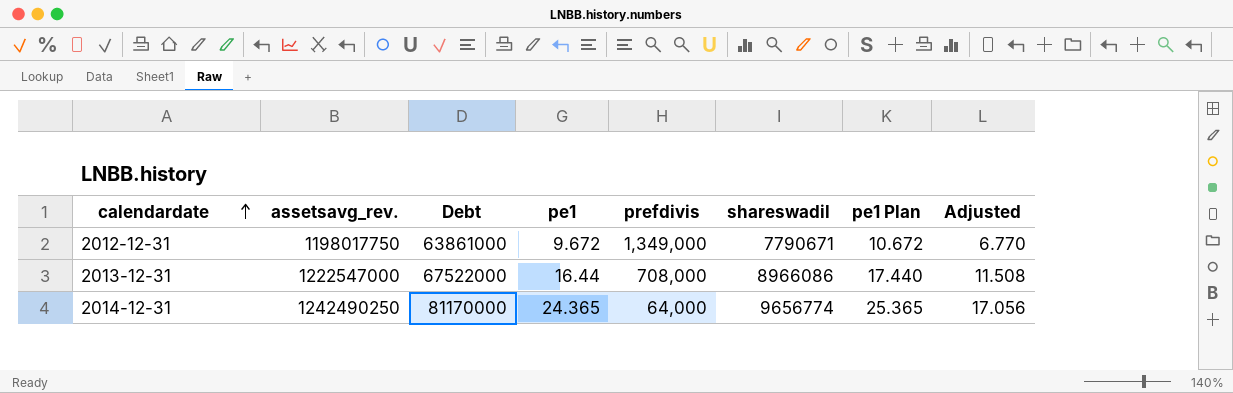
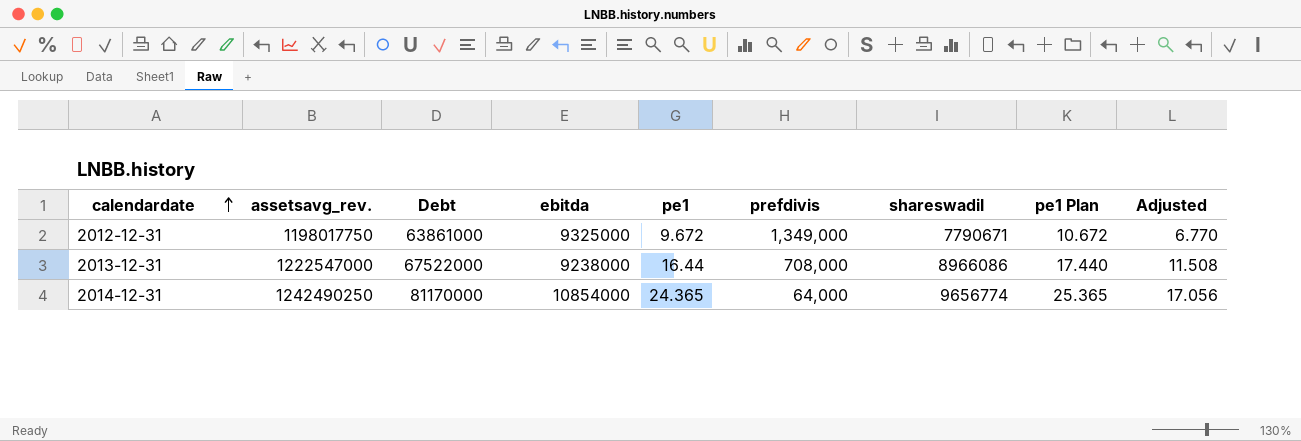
column ebitda | position: none -> 4

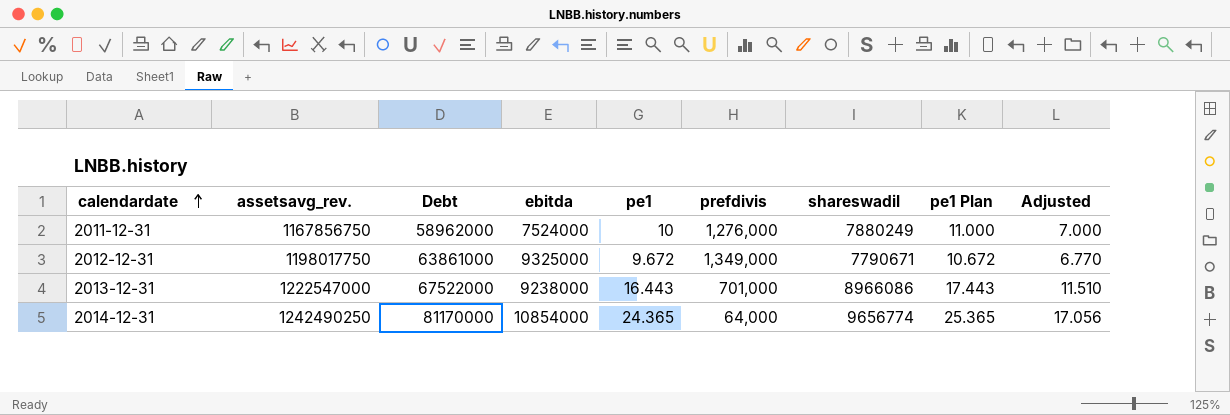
row 2011-12-31: none -> 1167856750 | 58962000 | 7524000 | 10 | 1,276,000 | 7880249 | 11.000 | 7.000
2013-12-31 | pe1: 16.44 -> 16.443
2013-12-31 | prefdivis: 708,000 -> 701,000
2013-12-31 | pe1 Plan: 17.440 -> 17.443
2013-12-31 | Adjusted: 11.508 -> 11.510

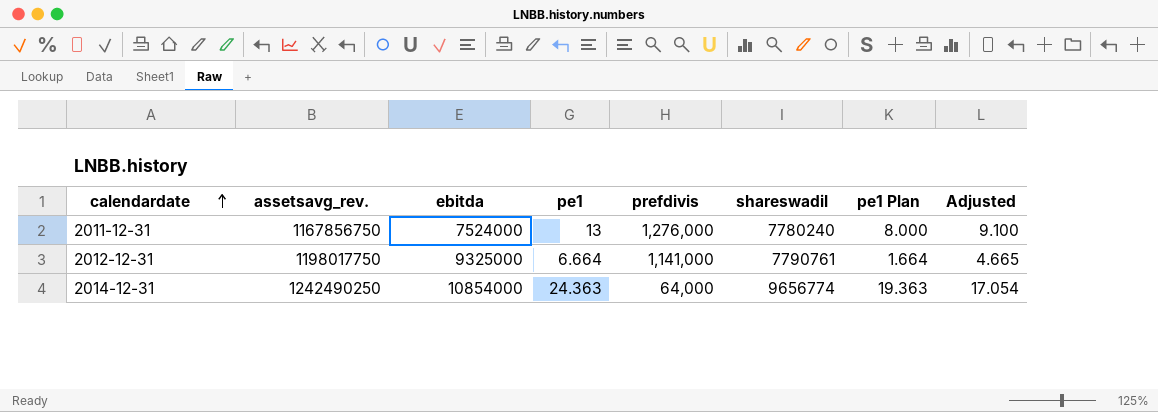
column Debt | position: 3 -> none
column pe1 Plan | formula: [pe1] + 1 -> [pe1] - 5
row 2013-12-31: 1222547000 | 67522000 | 9238000 | 16.443 | 701,000 | 8966086 | 17.443 | 11.510 -> none
2011-12-31 | pe1: 10 -> 13
2011-12-31 | shareswadil: 7880249 -> 7780240
2011-12-31 | Adjusted: 7.000 -> 9.100
2012-12-31 | pe1: 9.672 -> 6.664
2012-12-31 | prefdivis: 1,349,000 -> 1,141,000
2012-12-31 | shareswadil: 7790671 -> 7790761
2012-12-31 | Adjusted: 6.770 -> 4.665
2014-12-31 | pe1: 24.365 -> 24.363
2014-12-31 | Adjusted: 17.056 -> 17.054

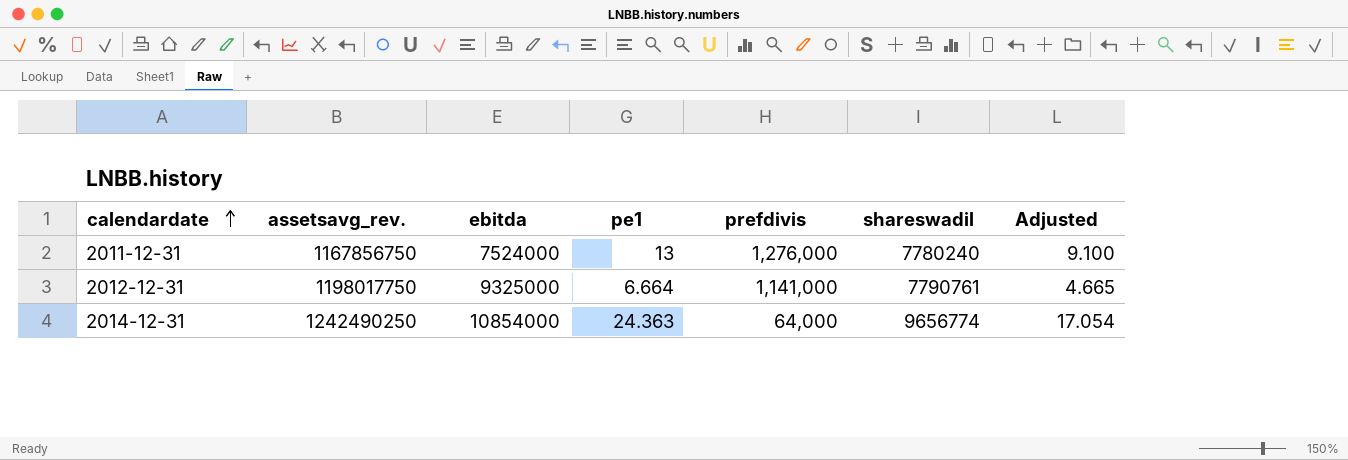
column pe1 Plan | formula: [pe1] - 5 -> none

